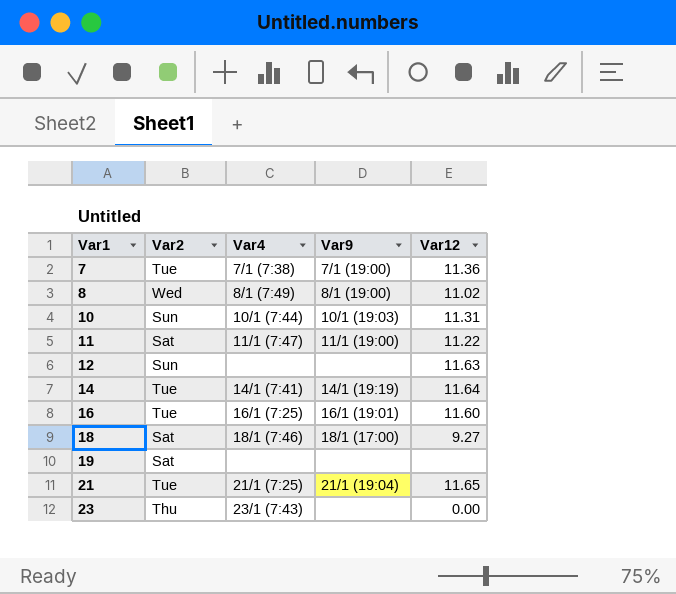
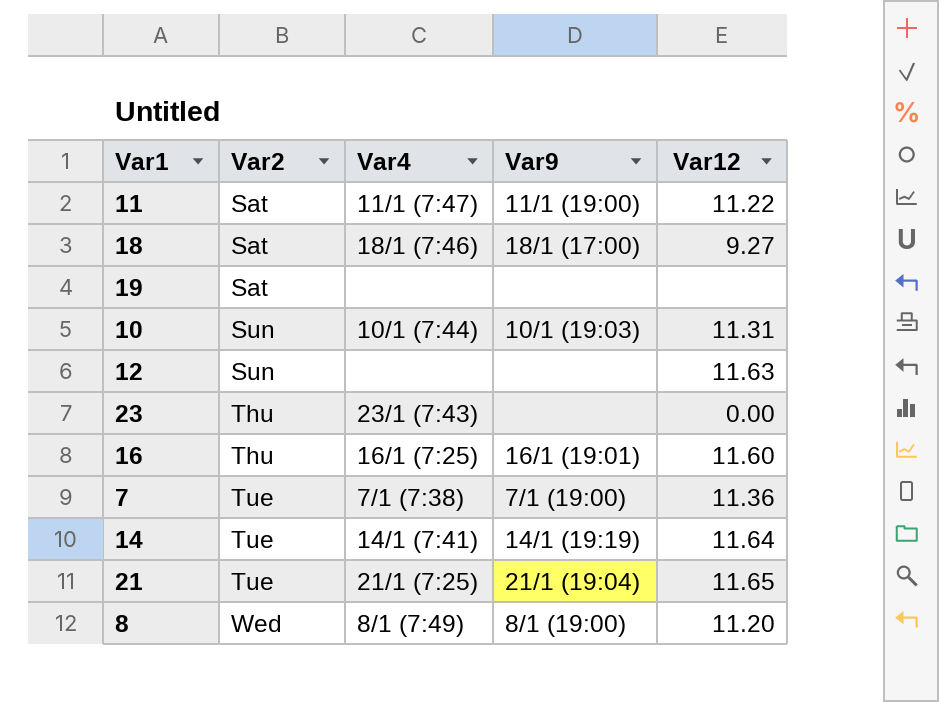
row order: Var1 ascending -> Var2 ascending
16 | Var2: Tue -> Thu
8 | Var12: 11.02 -> 11.20

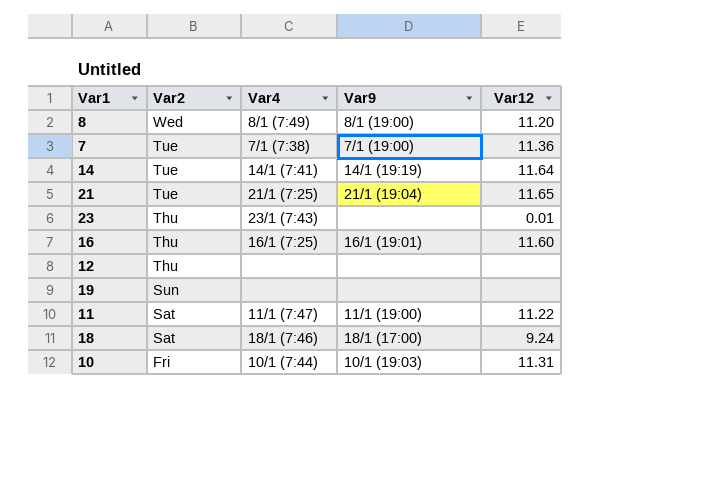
row order: Var2 ascending -> Var2 descending
23 | Var12: 0.00 -> 0.01
12 | Var2: Sun -> Thu
12 | Var12: 11.63 -> none
19 | Var2: Sat -> Sun
18 | Var12: 9.27 -> 9.24
10 | Var2: Sun -> Fri

